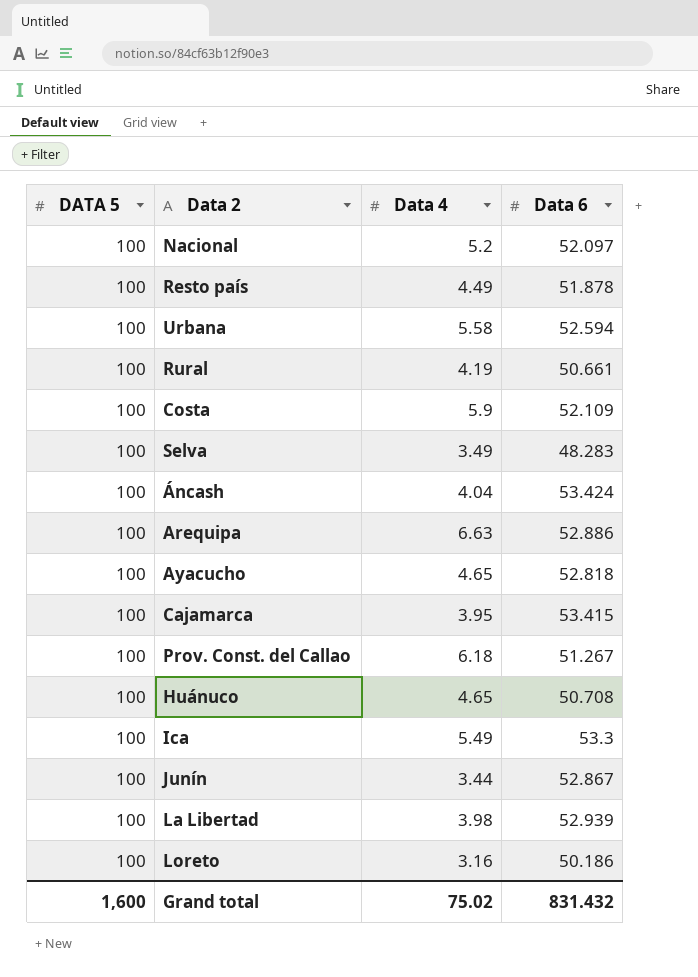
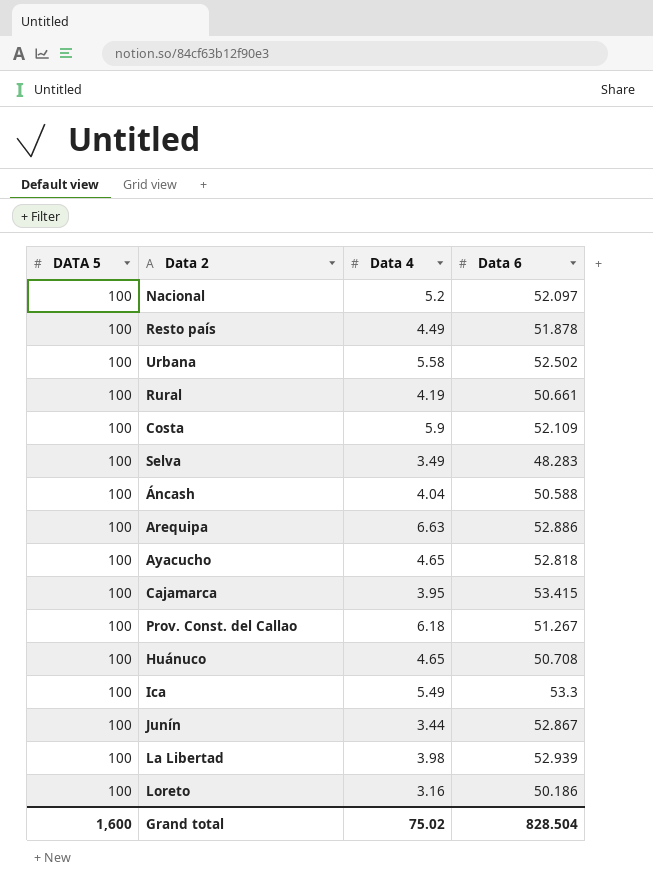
Urbana | Data 6: 52.594 -> 52.502
Áncash | Data 6: 53.424 -> 50.588
Grand total | Data 6: 831.432 -> 828.504

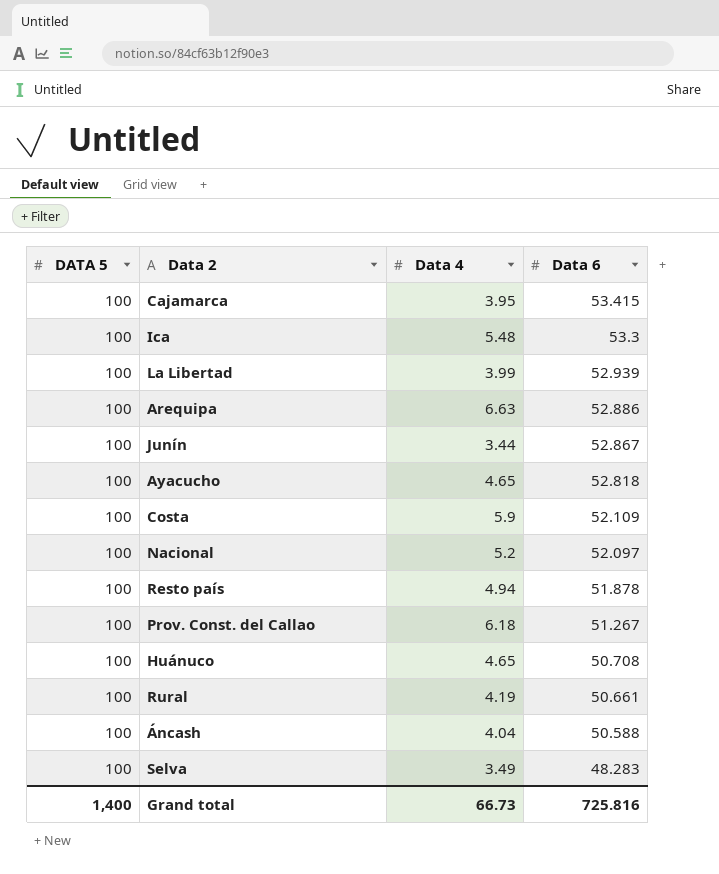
row order: none -> Data 6 descending
row Urbana: 100 | 5.58 | 52.502 -> none
row Loreto: 100 | 3.16 | 50.186 -> none
Ica | Data 4: 5.49 -> 5.48
La Libertad | Data 4: 3.98 -> 3.99
Resto país | Data 4: 4.49 -> 4.94
Grand total | DATA 5: 1,600 -> 1,400
Grand total | Data 4: 75.02 -> 66.73
Grand total | Data 6: 828.504 -> 725.816

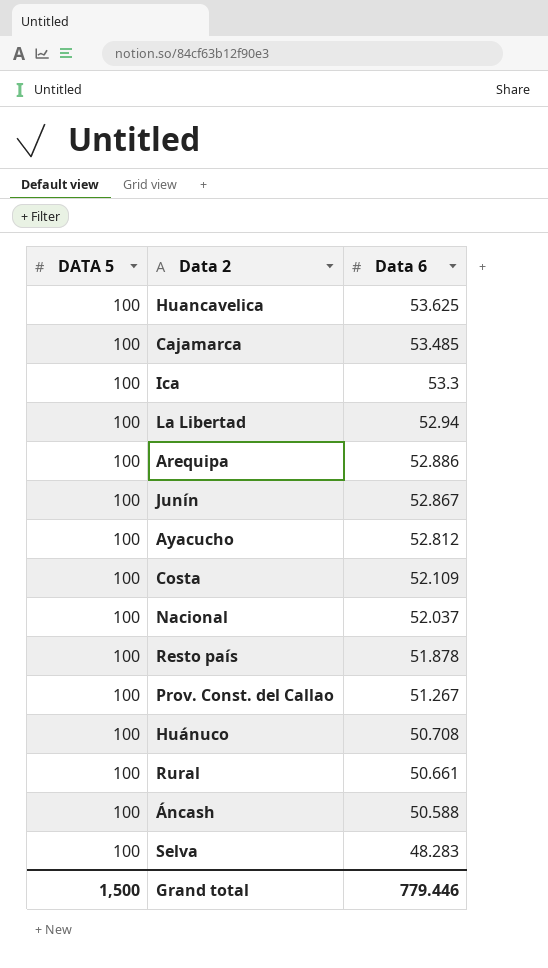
column Data 4 | position: 3 -> none
row Huancavelica: none -> 100 | 53.625
Cajamarca | Data 6: 53.415 -> 53.485
La Libertad | Data 6: 52.939 -> 52.94
Ayacucho | Data 6: 52.818 -> 52.812
Nacional | Data 6: 52.097 -> 52.037
Grand total | DATA 5: 1,400 -> 1,500
Grand total | Data 6: 725.816 -> 779.446

